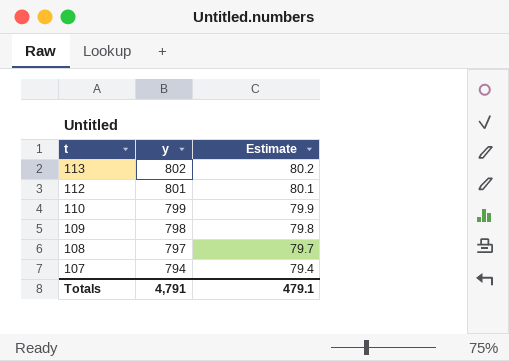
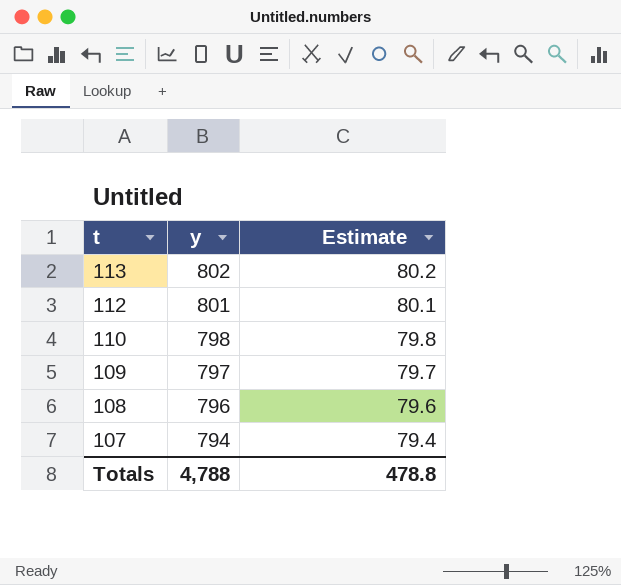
110 | y: 799 -> 798
110 | Estimate: 79.9 -> 79.8
109 | y: 798 -> 797
109 | Estimate: 79.8 -> 79.7
108 | y: 797 -> 796
108 | Estimate: 79.7 -> 79.6
Totals | y: 4,791 -> 4,788
Totals | Estimate: 479.1 -> 478.8

